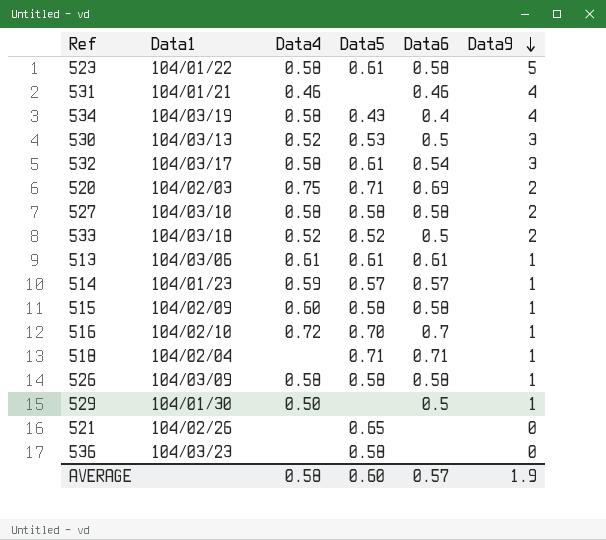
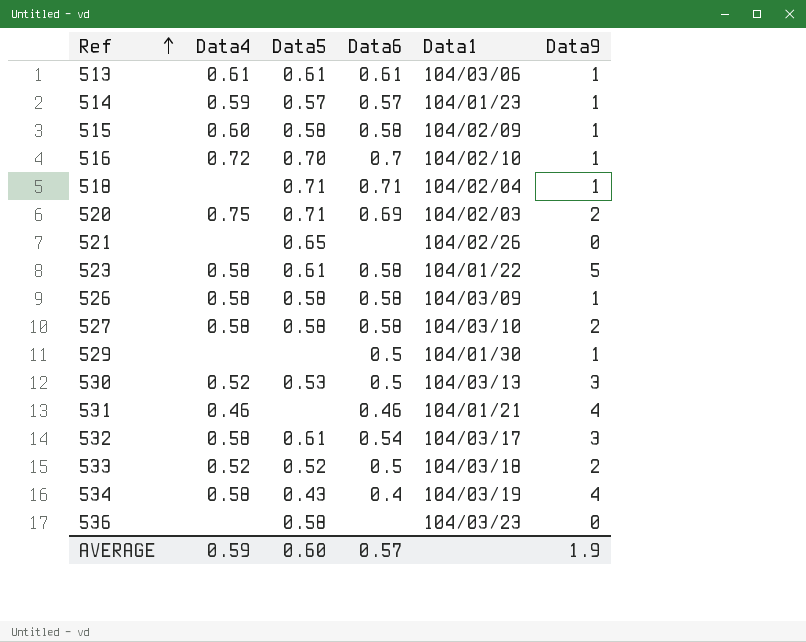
row order: Data9 descending -> Ref ascending
column Data1 | position: 2 -> 5
529 | Data4: 0.50 -> none
AVERAGE | Data4: 0.58 -> 0.59

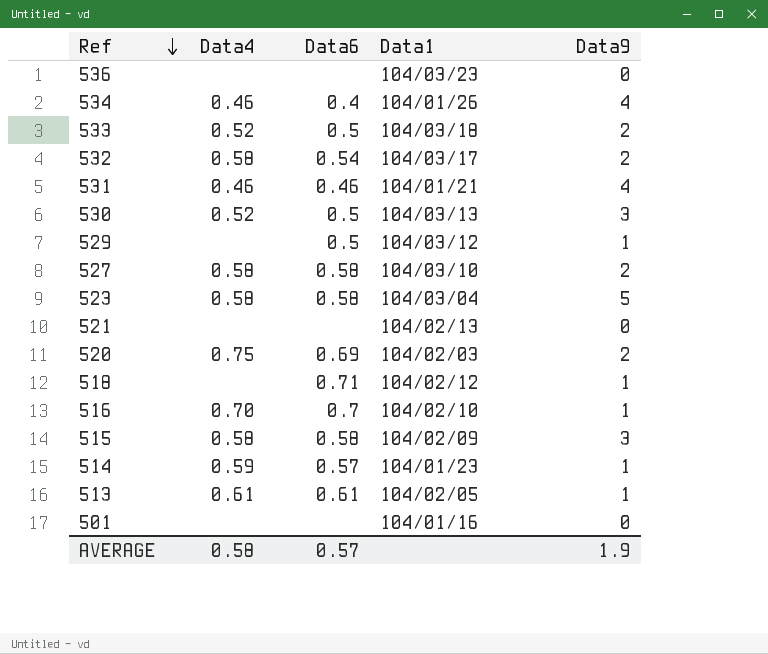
row order: Ref ascending -> Ref descending
column Data5 | position: 3 -> none
row 526: 0.58 | 0.58 | 0.58 | 104/03/09 | 1 -> none
534 | Data4: 0.58 -> 0.46
534 | Data1: 104/03/19 -> 104/01/26
532 | Data9: 3 -> 2
529 | Data1: 104/01/30 -> 104/03/12
523 | Data1: 104/01/22 -> 104/03/04
521 | Data1: 104/02/26 -> 104/02/13
518 | Data1: 104/02/04 -> 104/02/12
516 | Data4: 0.72 -> 0.70
515 | Data4: 0.60 -> 0.58
515 | Data9: 1 -> 3
513 | Data1: 104/03/06 -> 104/02/05
row 501: none -> none | none | 104/01/16 | 0
AVERAGE | Data4: 0.59 -> 0.58

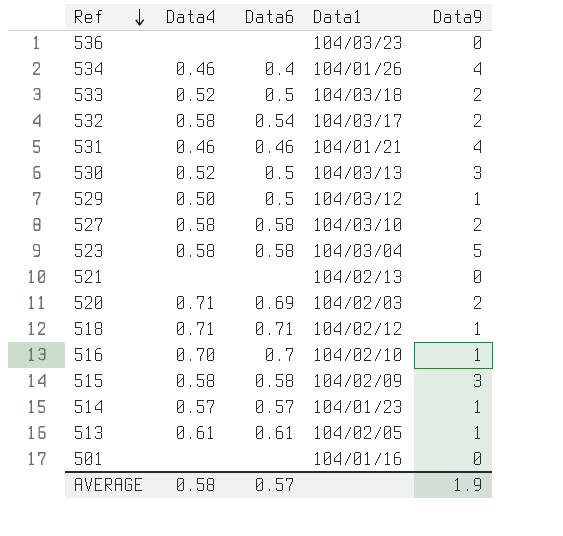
529 | Data4: none -> 0.50
520 | Data4: 0.75 -> 0.71
518 | Data4: none -> 0.71
514 | Data4: 0.59 -> 0.57

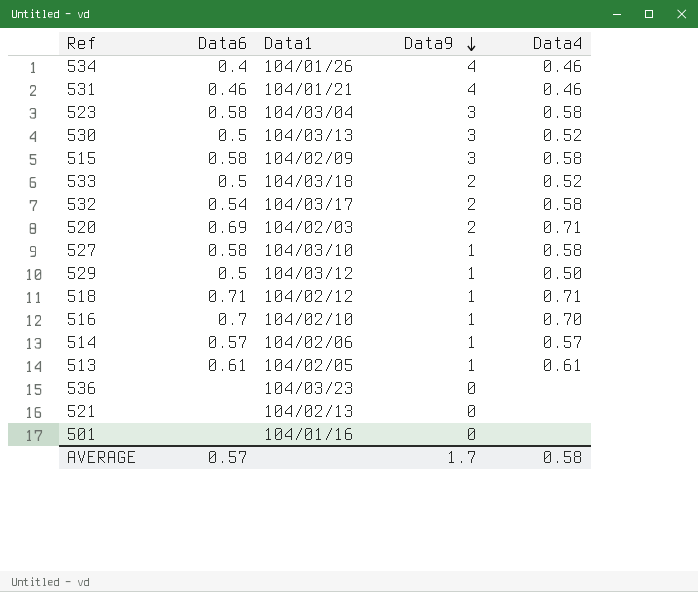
row order: Ref descending -> Data9 descending
column Data4 | position: 2 -> 5
523 | Data9: 5 -> 3
527 | Data9: 2 -> 1
514 | Data1: 104/01/23 -> 104/02/06
AVERAGE | Data9: 1.9 -> 1.7

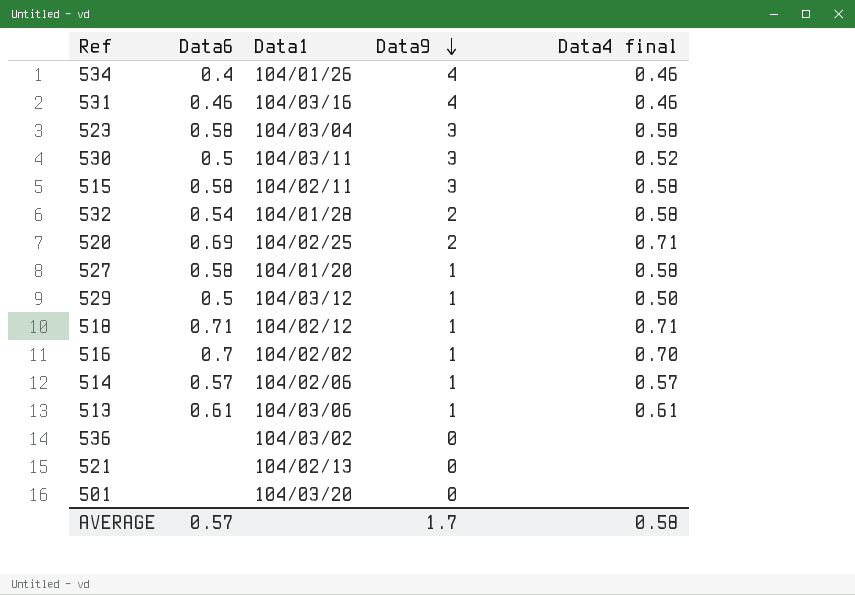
column name: Data4 -> Data4 final
row 533: 0.5 | 104/03/18 | 2 | 0.52 -> none
531 | Data1: 104/01/21 -> 104/03/16
530 | Data1: 104/03/13 -> 104/03/11
515 | Data1: 104/02/09 -> 104/02/11
532 | Data1: 104/03/17 -> 104/01/28
520 | Data1: 104/02/03 -> 104/02/25
527 | Data1: 104/03/10 -> 104/01/20
516 | Data1: 104/02/10 -> 104/02/02
513 | Data1: 104/02/05 -> 104/03/06
536 | Data1: 104/03/23 -> 104/03/02
501 | Data1: 104/01/16 -> 104/03/20

